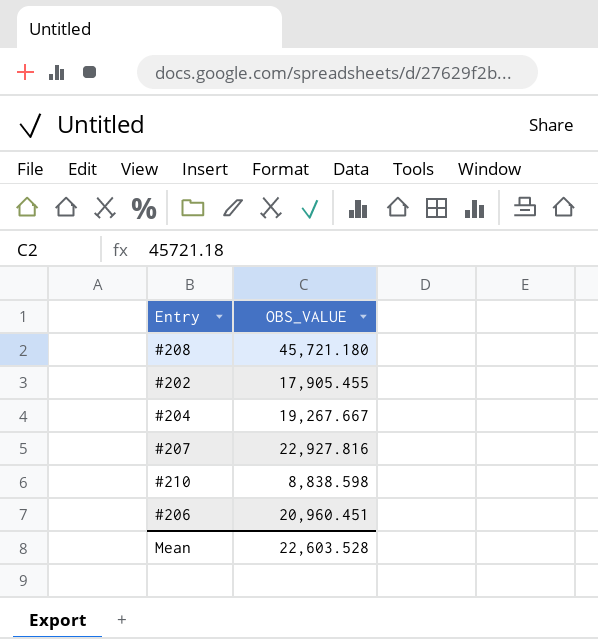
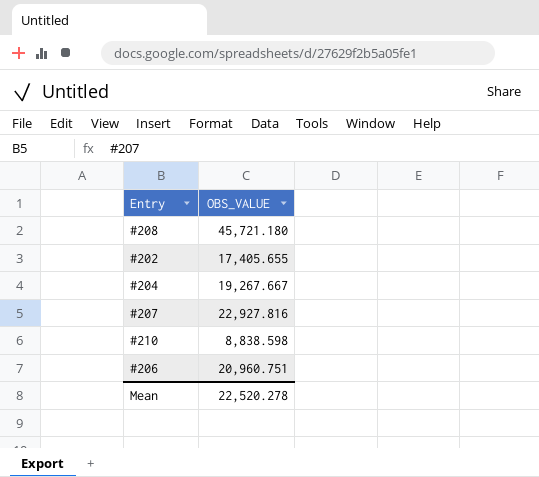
#202 | OBS_VALUE: 17,905.455 -> 17,405.655
#206 | OBS_VALUE: 20,960.451 -> 20,960.751
Mean | OBS_VALUE: 22,603.528 -> 22,520.278

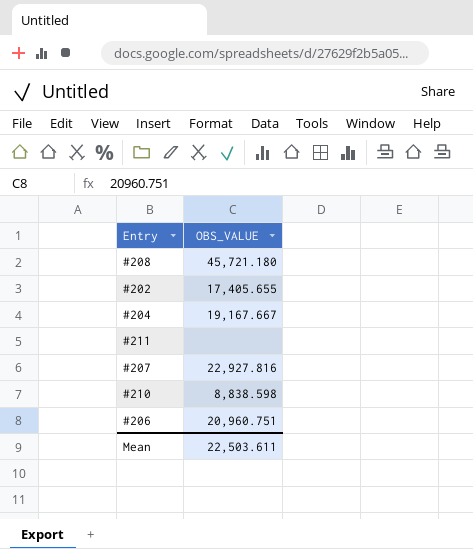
#204 | OBS_VALUE: 19,267.667 -> 19,167.667
row #211: none -> none
Mean | OBS_VALUE: 22,520.278 -> 22,503.611

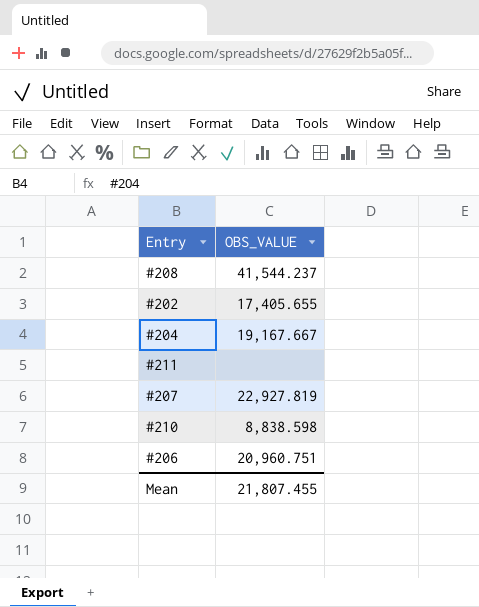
#208 | OBS_VALUE: 45,721.180 -> 41,544.237
#207 | OBS_VALUE: 22,927.816 -> 22,927.819
Mean | OBS_VALUE: 22,503.611 -> 21,807.455

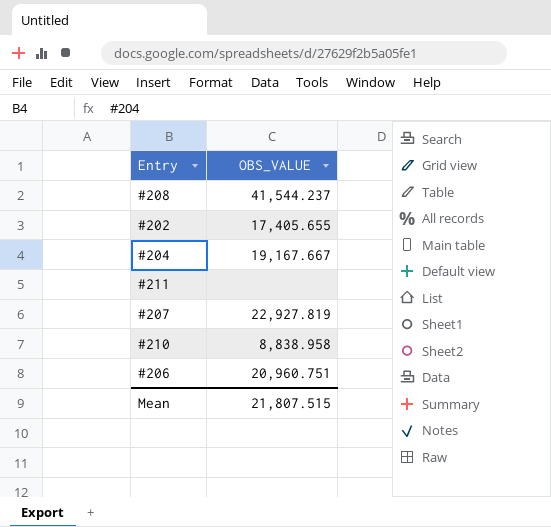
#210 | OBS_VALUE: 8,838.598 -> 8,838.958
Mean | OBS_VALUE: 21,807.455 -> 21,807.515

